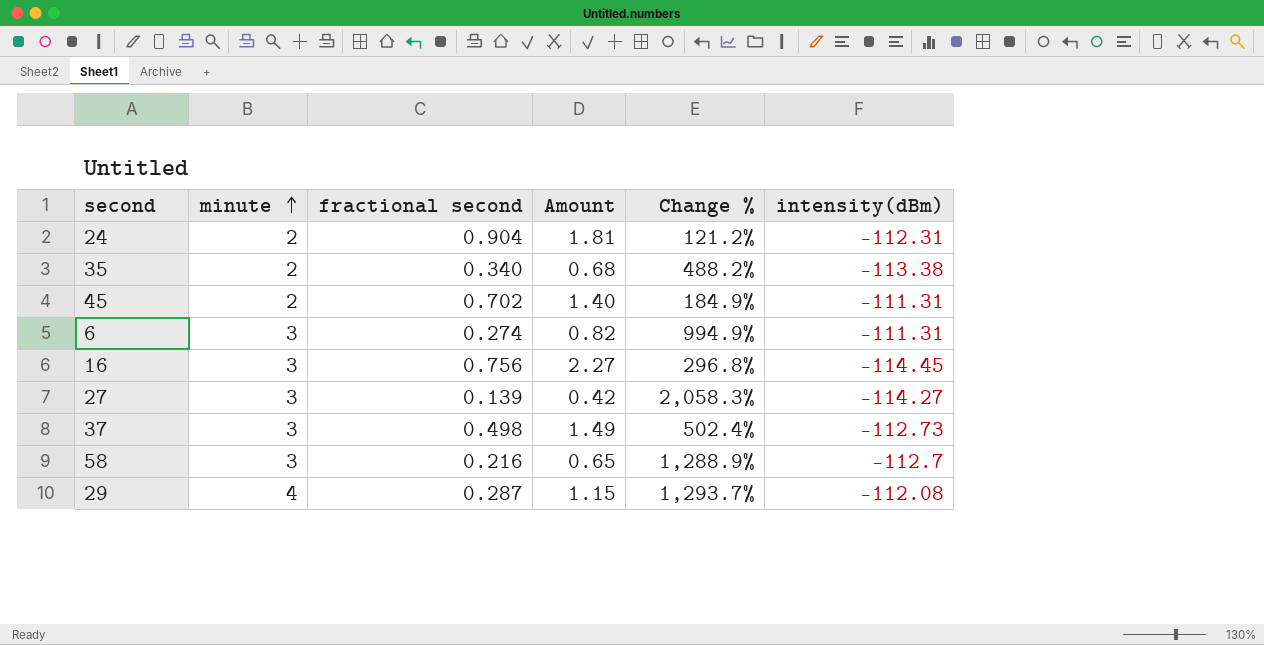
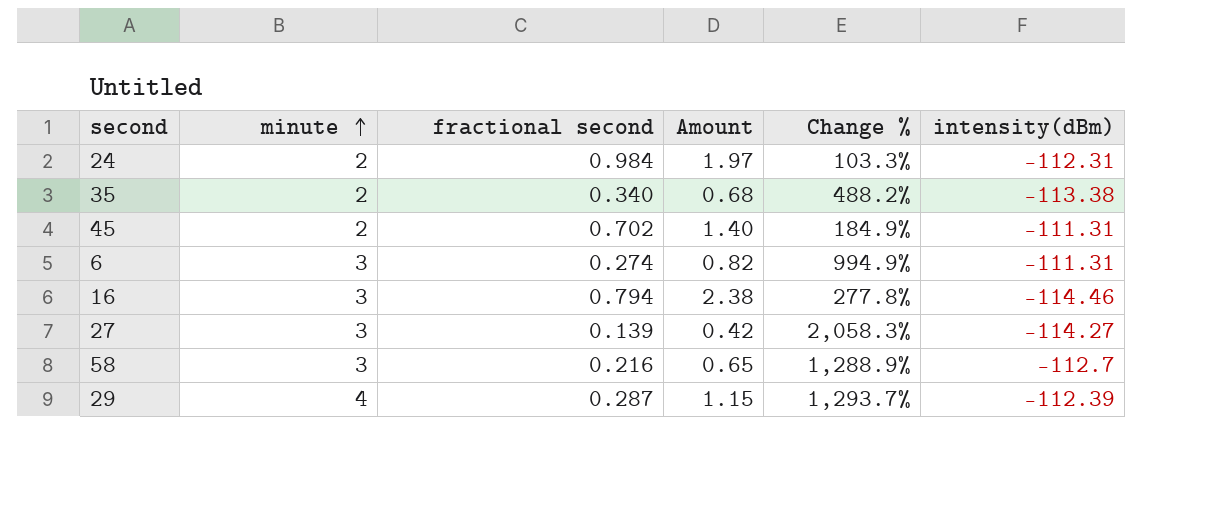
row 37: 3 | 0.498 | 1.49 | 502.4% | -112.73 -> none
24 | fractional second: 0.904 -> 0.984
24 | Amount: 1.81 -> 1.97
24 | Change %: 121.2% -> 103.3%
16 | fractional second: 0.756 -> 0.794
16 | Amount: 2.27 -> 2.38
16 | Change %: 296.8% -> 277.8%
16 | intensity(dBm): -114.45 -> -114.46
29 | intensity(dBm): -112.08 -> -112.39

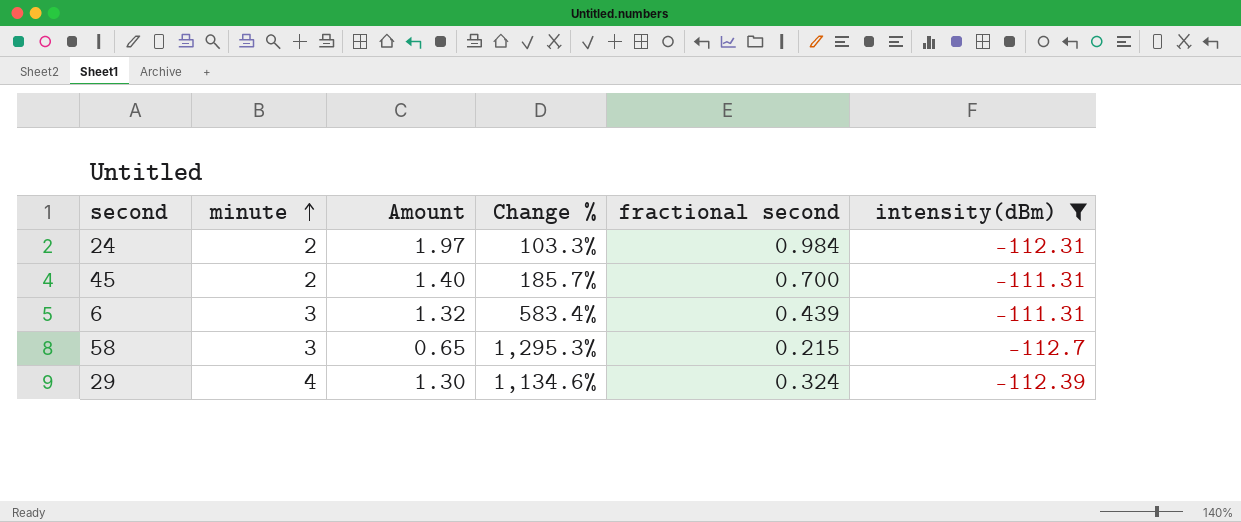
filter: none -> intensity(dBm) >= -112.7
column fractional second | position: 3 -> 5
45 | Change %: 184.9% -> 185.7%
45 | fractional second: 0.702 -> 0.700
6 | Amount: 0.82 -> 1.32
6 | Change %: 994.9% -> 583.4%
6 | fractional second: 0.274 -> 0.439
58 | Change %: 1,288.9% -> 1,295.3%
58 | fractional second: 0.216 -> 0.215
29 | Amount: 1.15 -> 1.30
29 | Change %: 1,293.7% -> 1,134.6%
29 | fractional second: 0.287 -> 0.324

